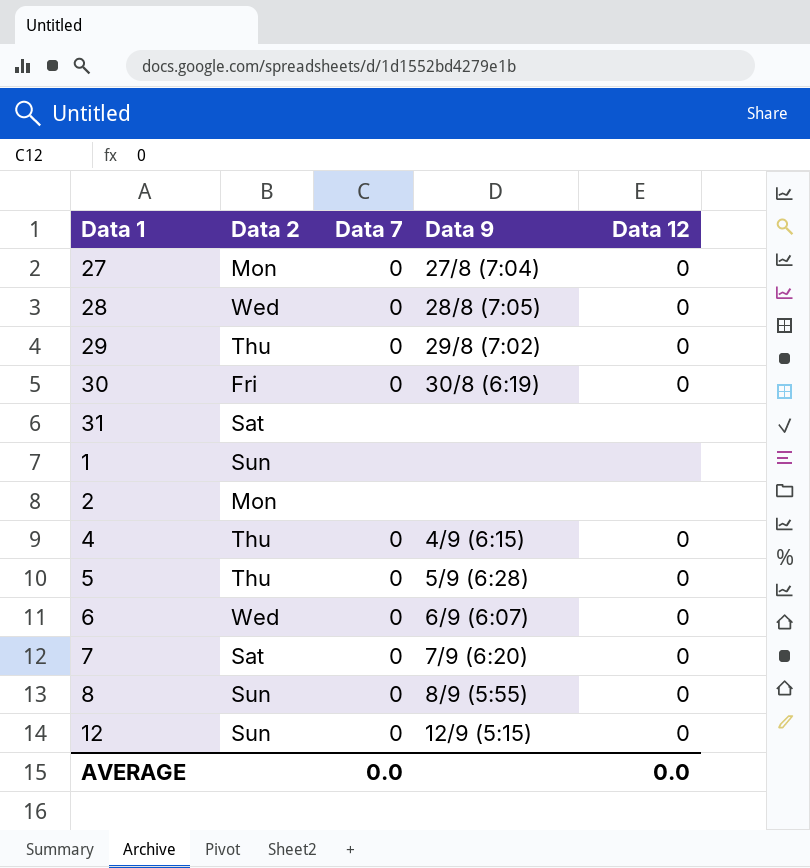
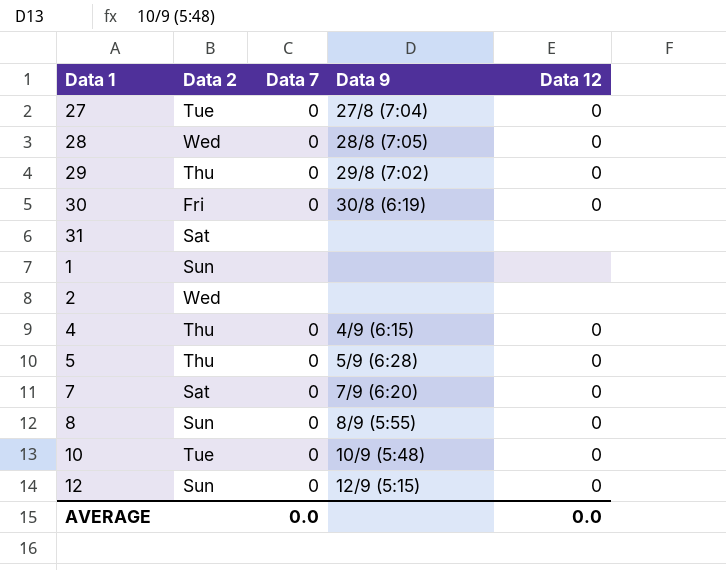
row 6: Wed | 0 | 6/9 (6:07) | 0 -> none
27 | Data 2: Mon -> Tue
2 | Data 2: Mon -> Wed
row 10: none -> Tue | 0 | 10/9 (5:48) | 0

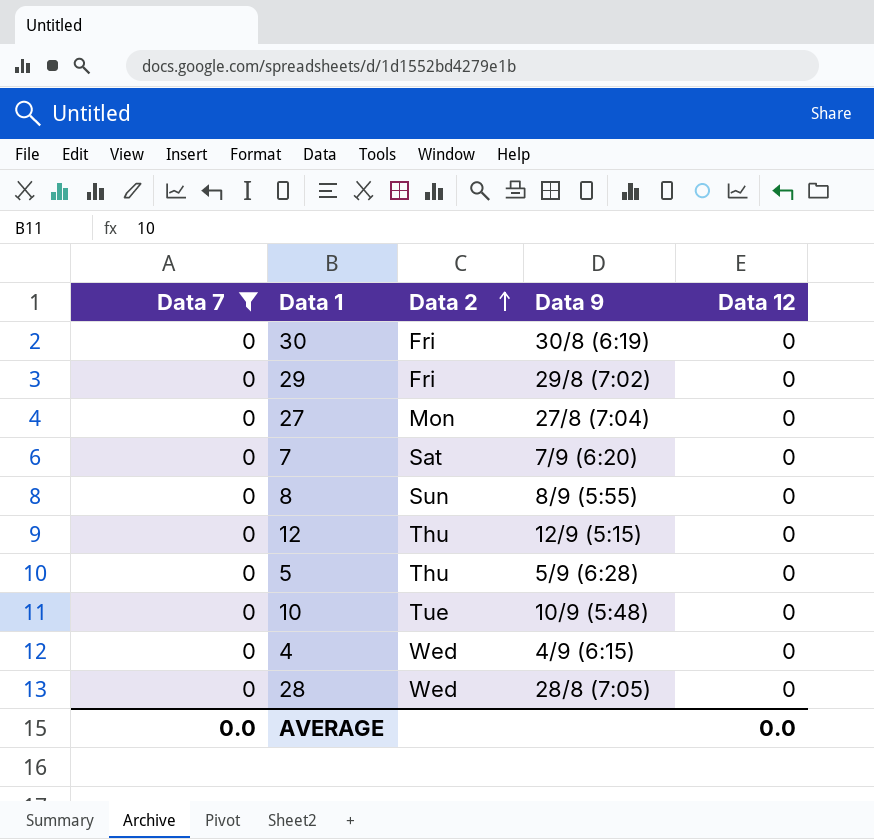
filter: none -> Data 7 = 0
row order: none -> Data 2 ascending
column Data 7 | position: 3 -> 1
29 | Data 2: Thu -> Fri
27 | Data 2: Tue -> Mon
12 | Data 2: Sun -> Thu
4 | Data 2: Thu -> Wed

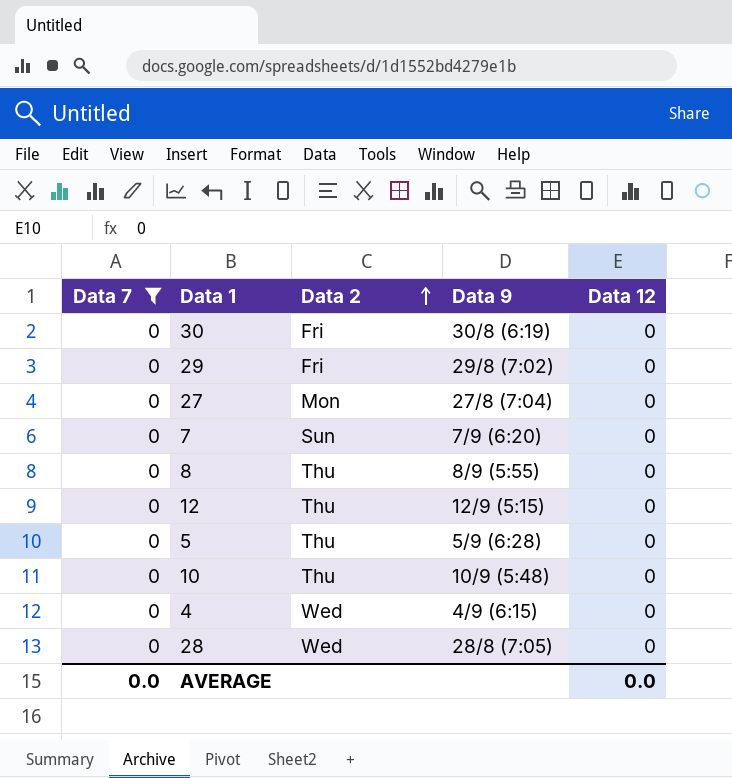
7 | Data 2: Sat -> Sun
8 | Data 2: Sun -> Thu
10 | Data 2: Tue -> Thu

